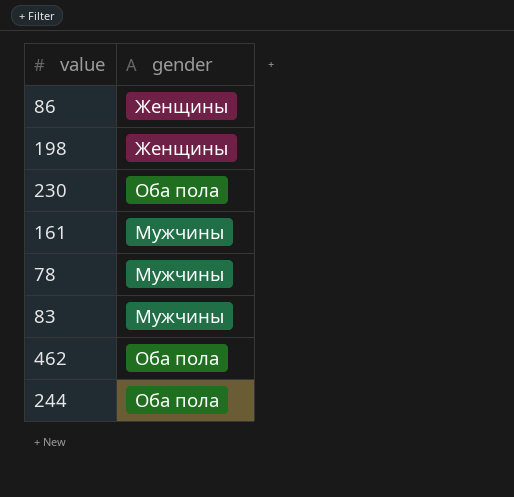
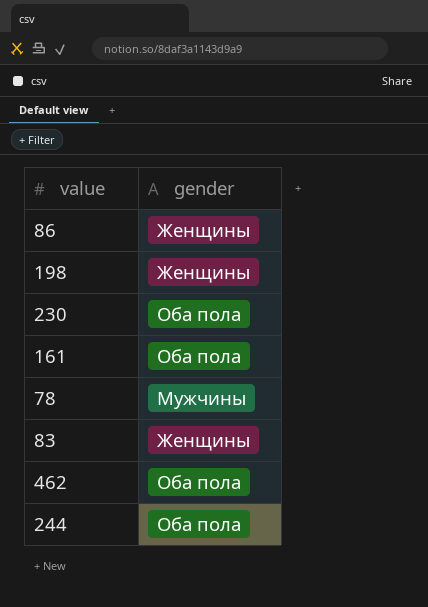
161 | gender: Мужчины -> Оба пола
83 | gender: Мужчины -> Женщины

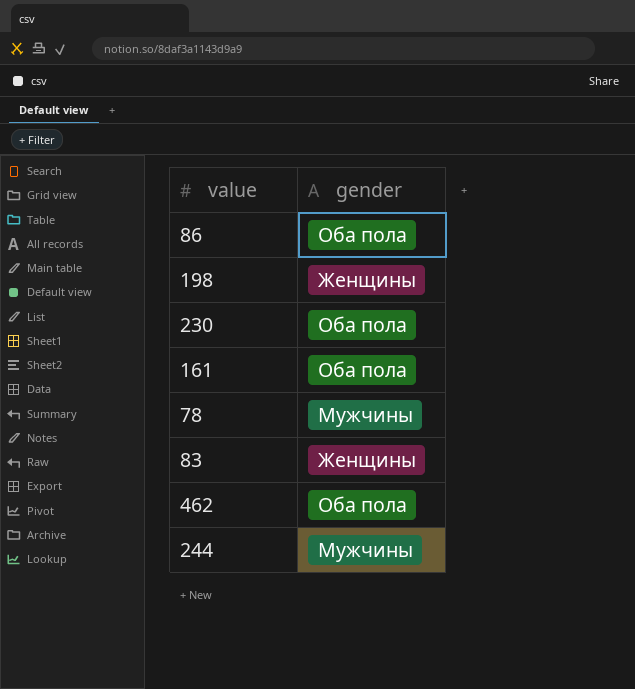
86 | gender: Женщины -> Оба пола
244 | gender: Оба пола -> Мужчины

